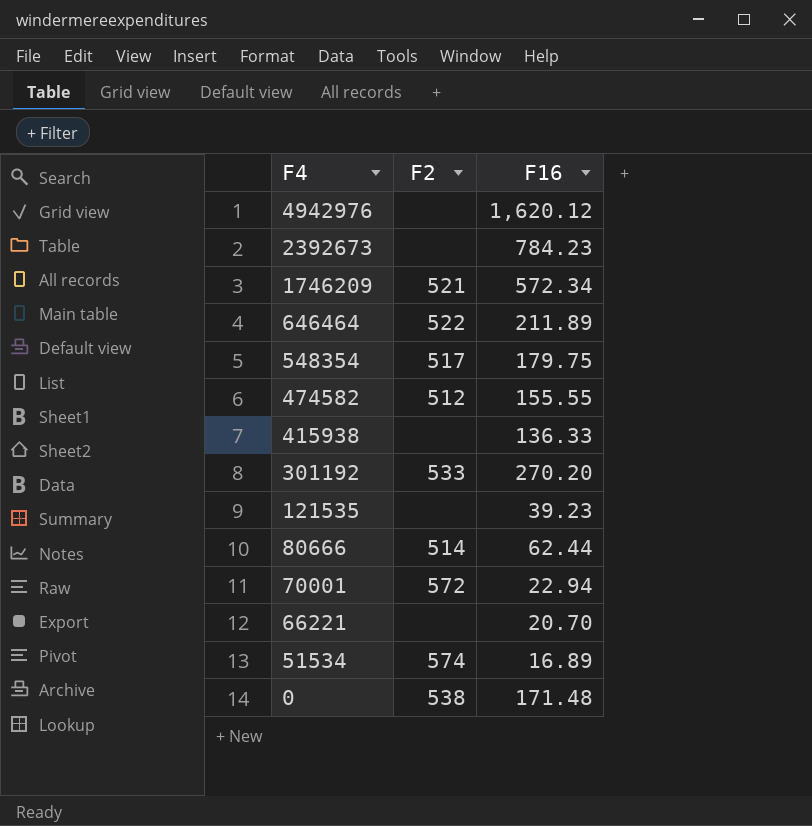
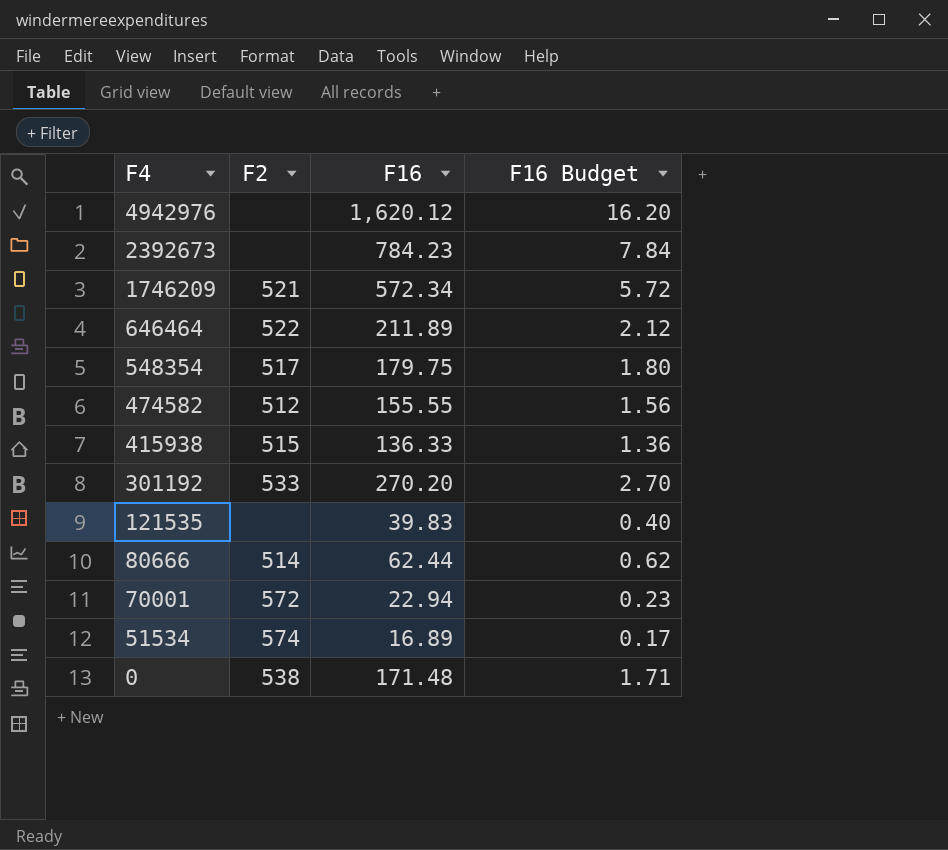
column F16 Budget | formula: none -> [F16] * 0.01
row 66221: none | 20.70 -> none
415938 | F2: none -> 515
121535 | F16: 39.23 -> 39.83

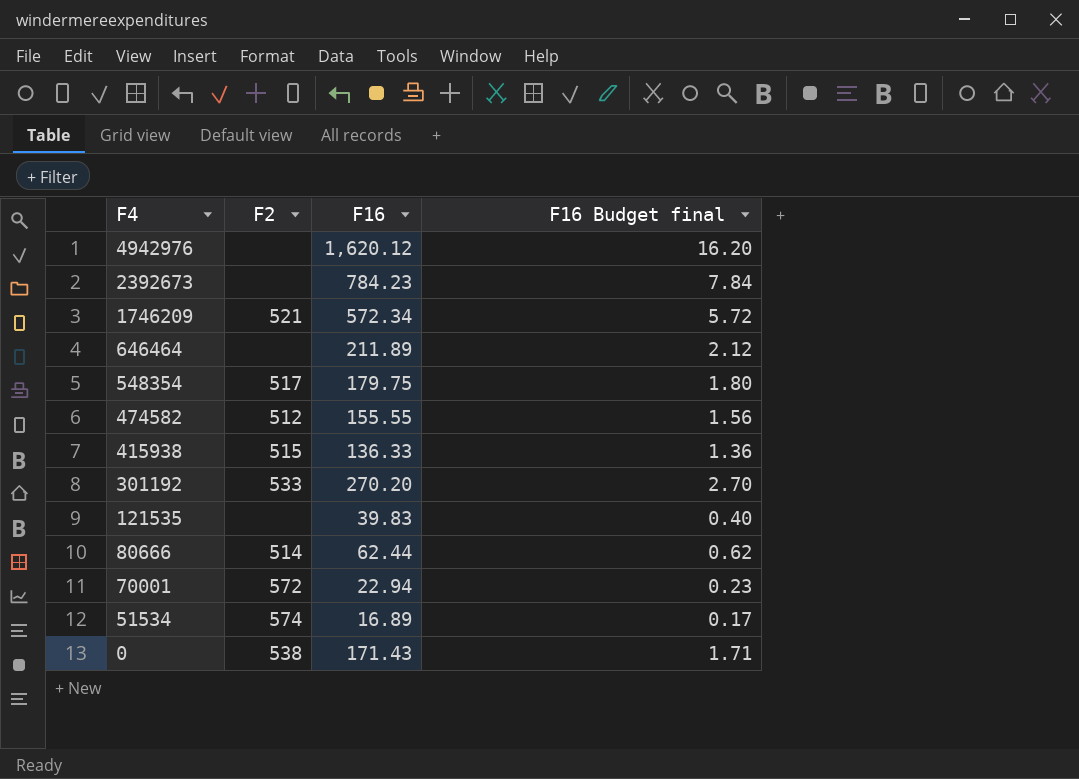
column name: F16 Budget -> F16 Budget final
646464 | F2: 522 -> none
0 | F16: 171.48 -> 171.43

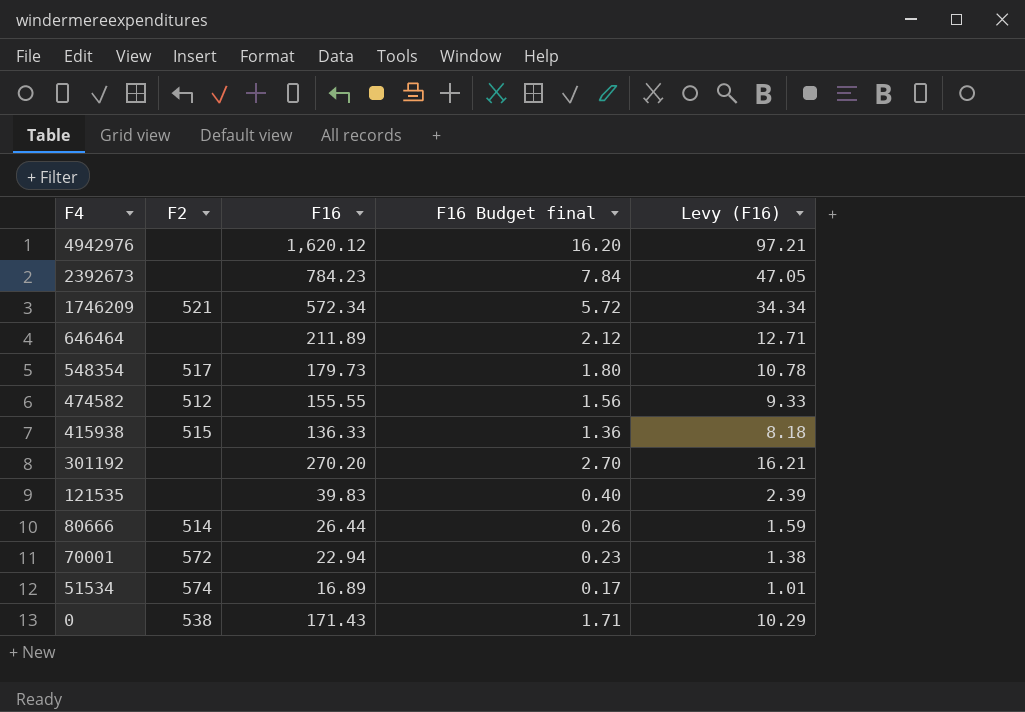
column Levy (F16) | formula: none -> [F16] * 0.06
548354 | F16: 179.75 -> 179.73
301192 | F2: 533 -> none
80666 | F16: 62.44 -> 26.44
80666 | F16 Budget final: 0.62 -> 0.26

